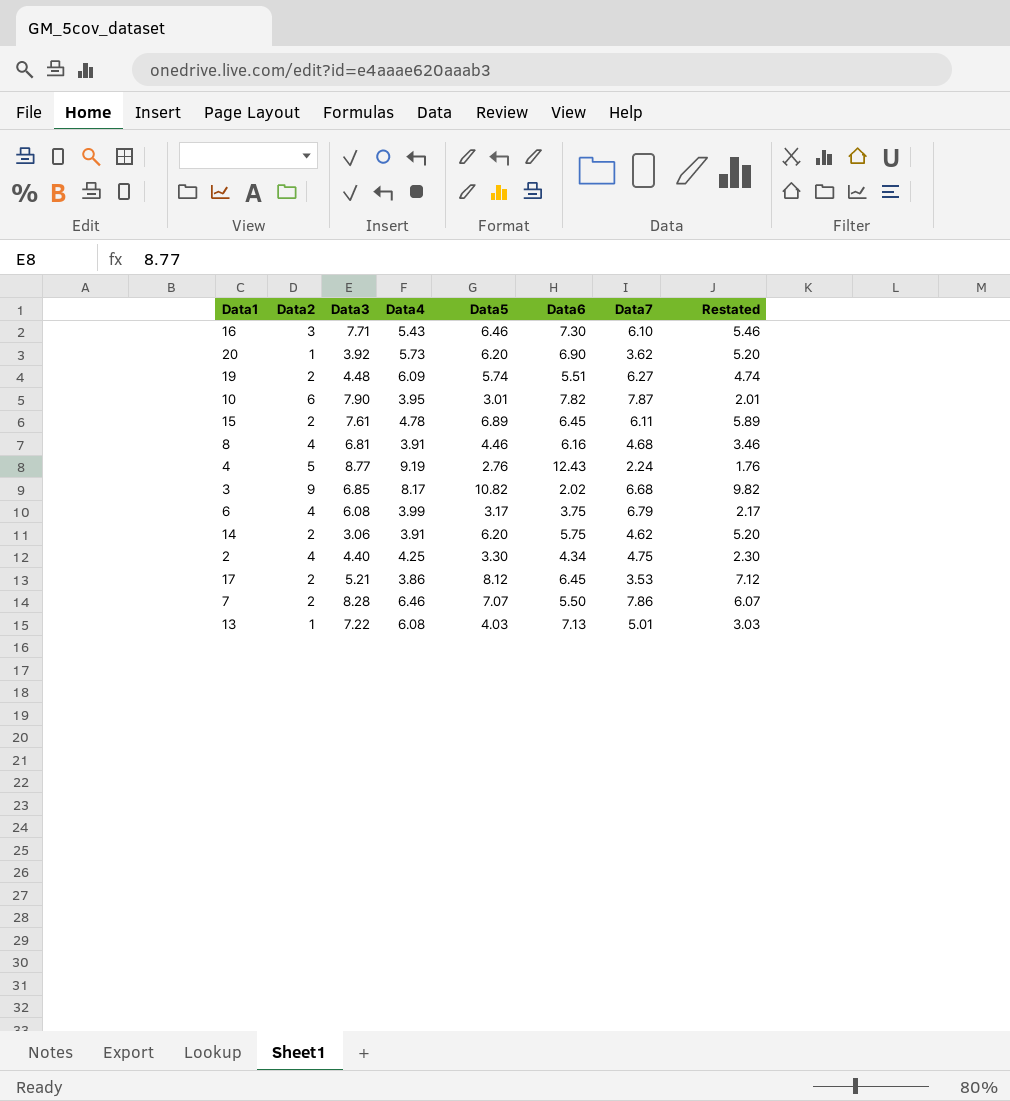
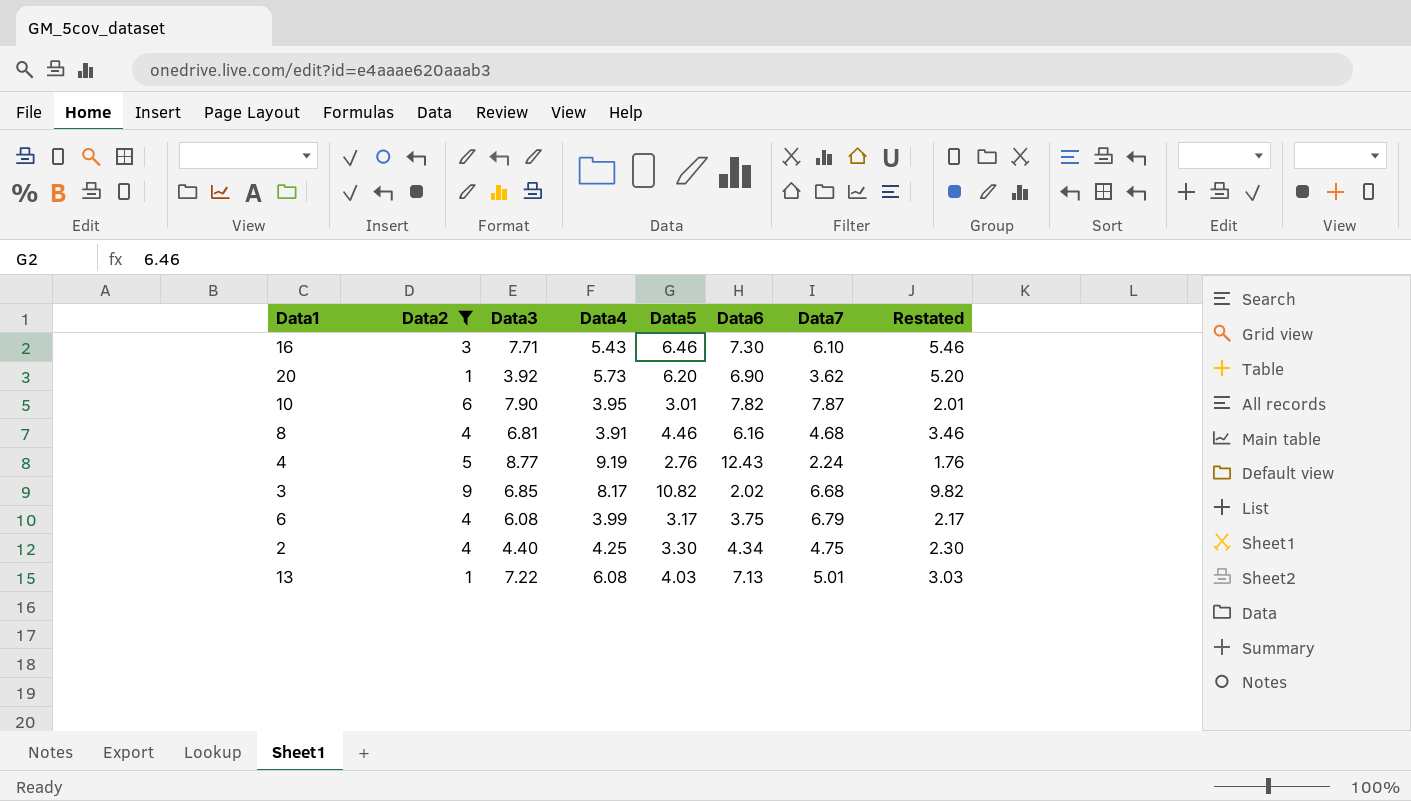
filter: none -> Data2 != 2

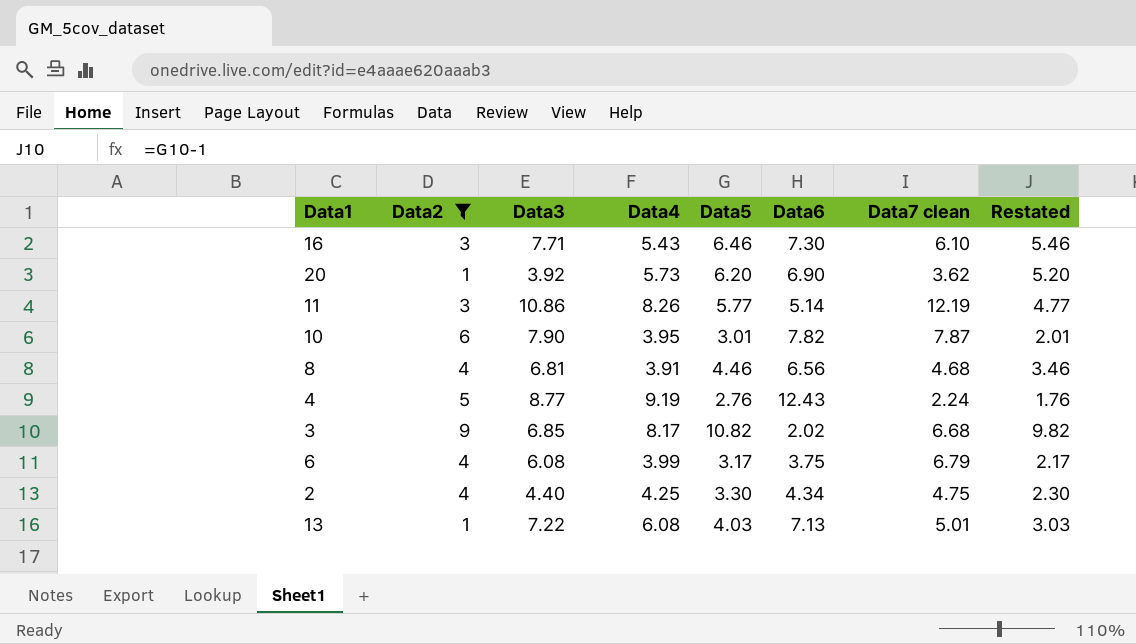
column name: Data7 -> Data7 clean
row 11: none -> 3 | 10.86 | 8.26 | 5.77 | 5.14 | 12.19 | 4.77
8 | Data6: 6.16 -> 6.56

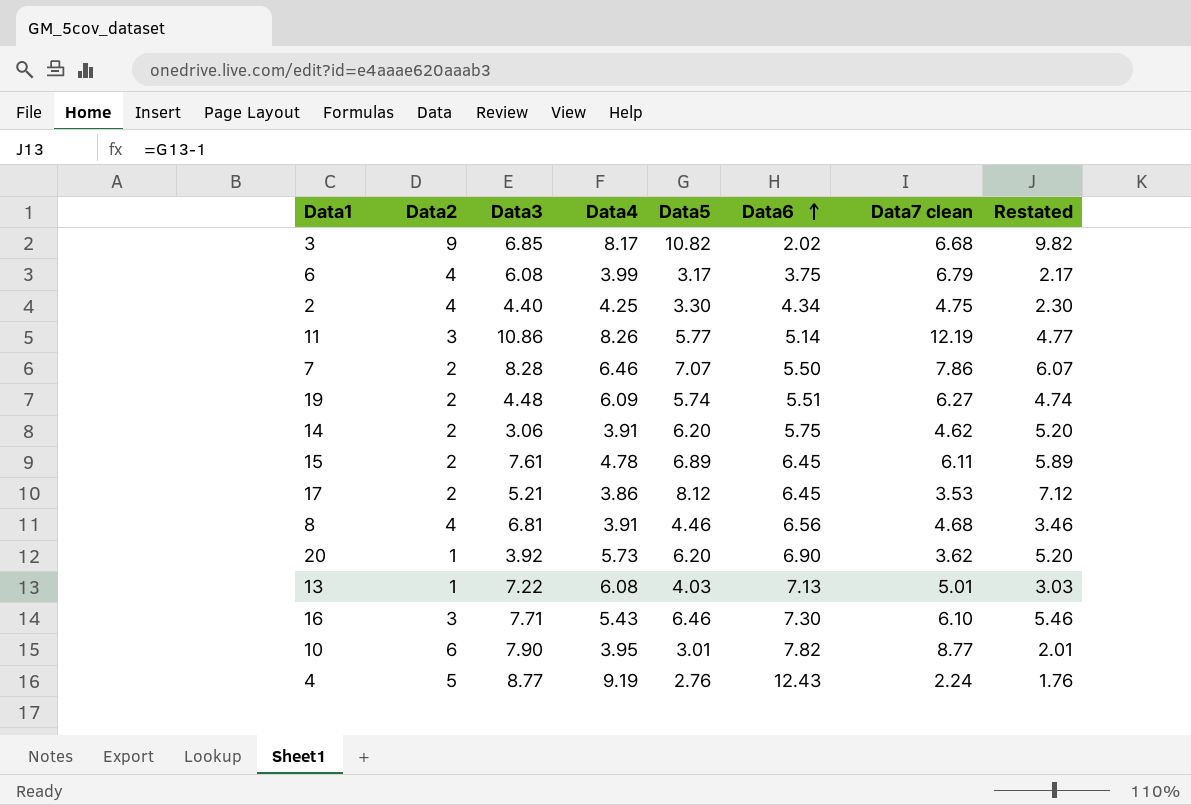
filter: Data2 != 2 -> none
row order: none -> Data6 ascending
10 | Data7 clean: 7.87 -> 8.77

